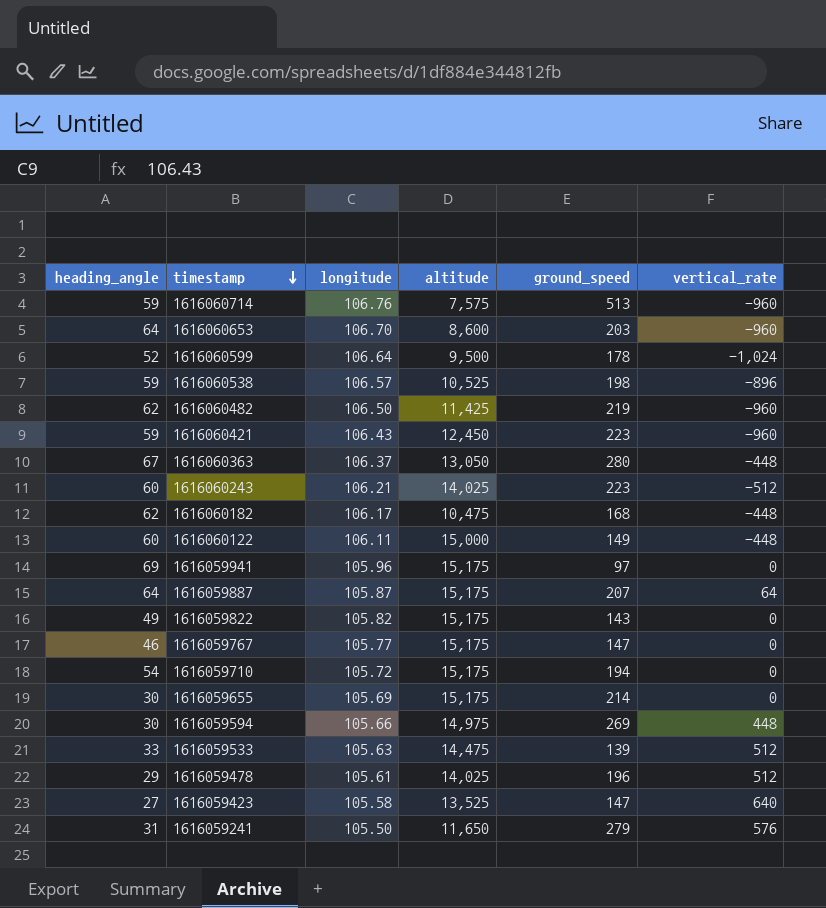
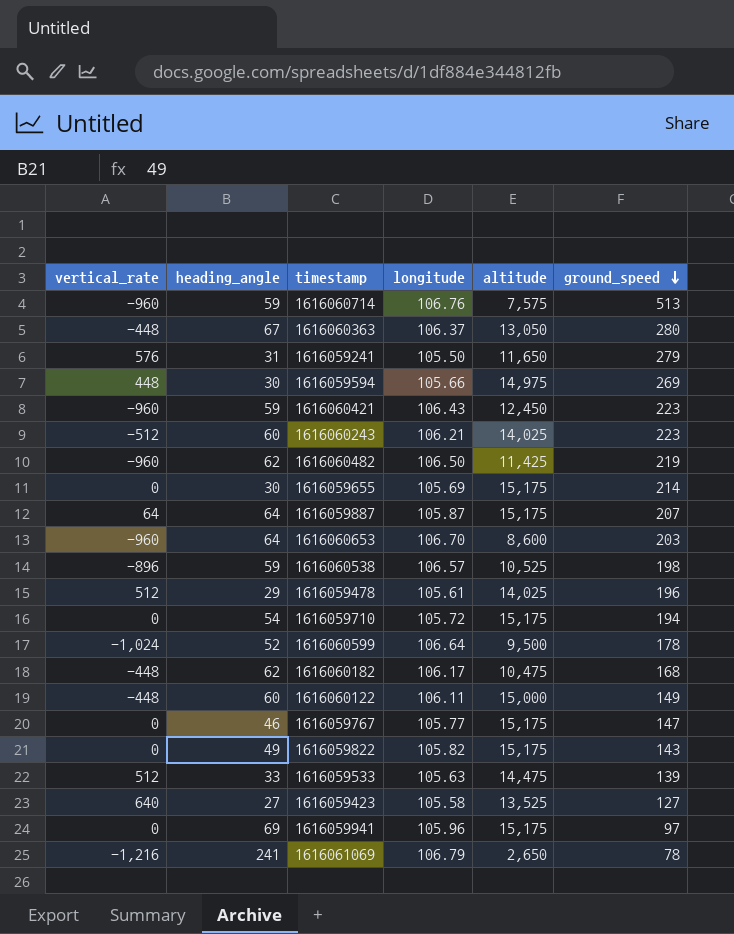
row order: timestamp descending -> ground_speed descending
column vertical_rate | position: 6 -> 1
1616059423 | ground_speed: 147 -> 127
row 1616061069: none -> -1,216 | 241 | 106.79 | 2,650 | 78

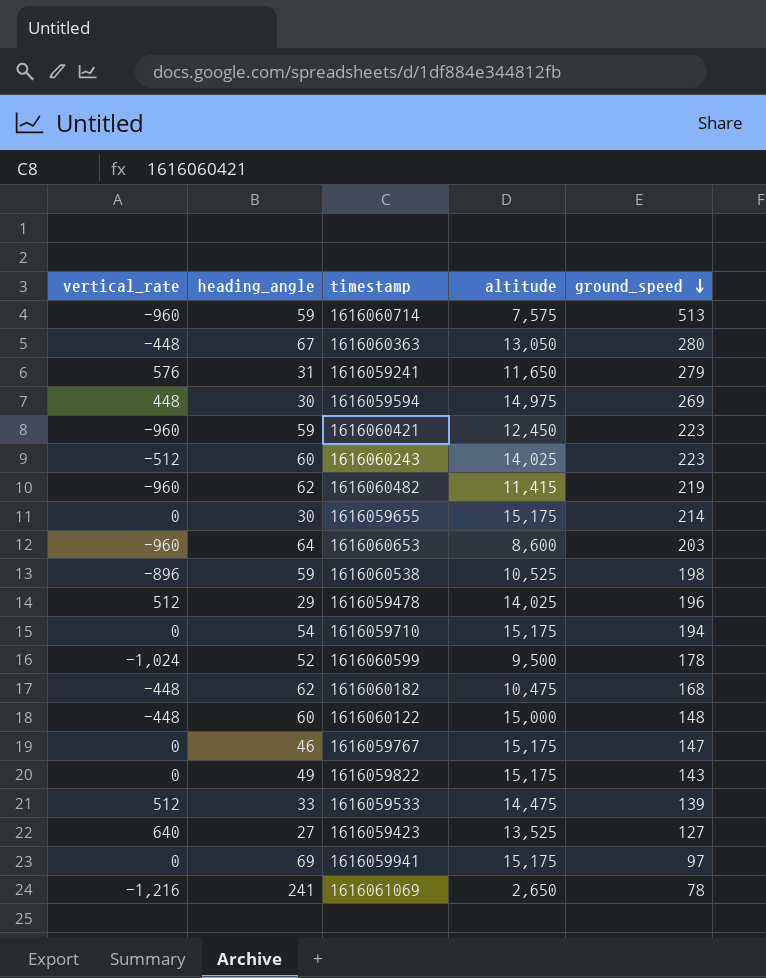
column longitude | position: 4 -> none
row 1616059887: 64 | 64 | 105.87 | 15,175 | 207 -> none
1616060482 | altitude: 11,425 -> 11,415
1616060122 | ground_speed: 149 -> 148

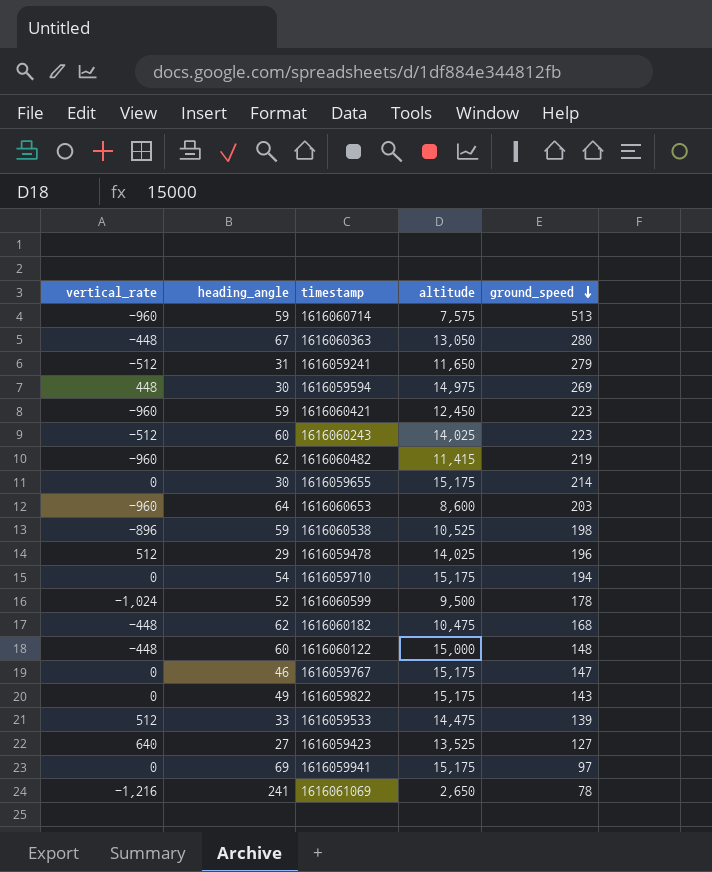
1616059241 | vertical_rate: 576 -> -512

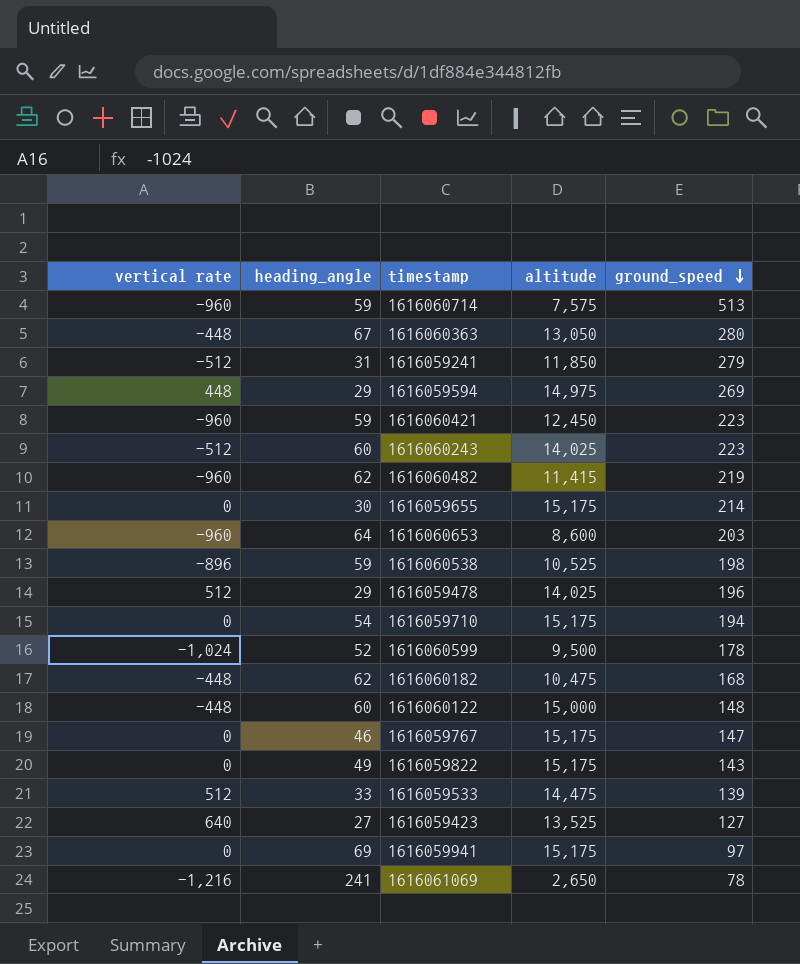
column name: vertical_rate -> vertical rate
1616059241 | altitude: 11,650 -> 11,850
1616059594 | heading_angle: 30 -> 29

